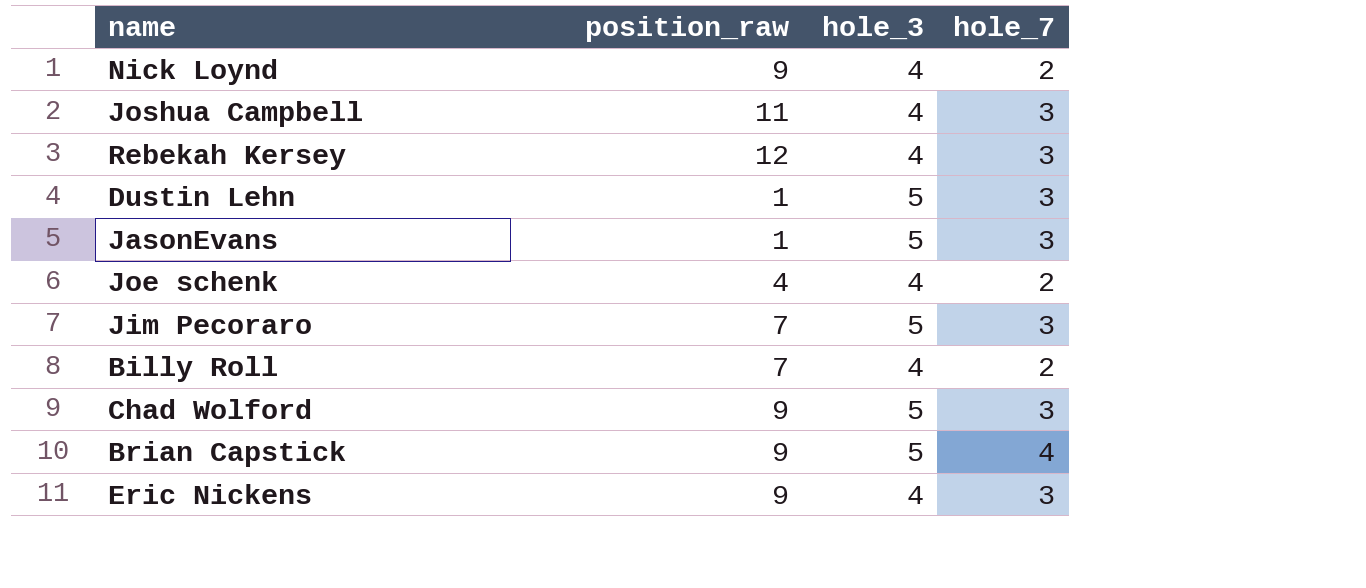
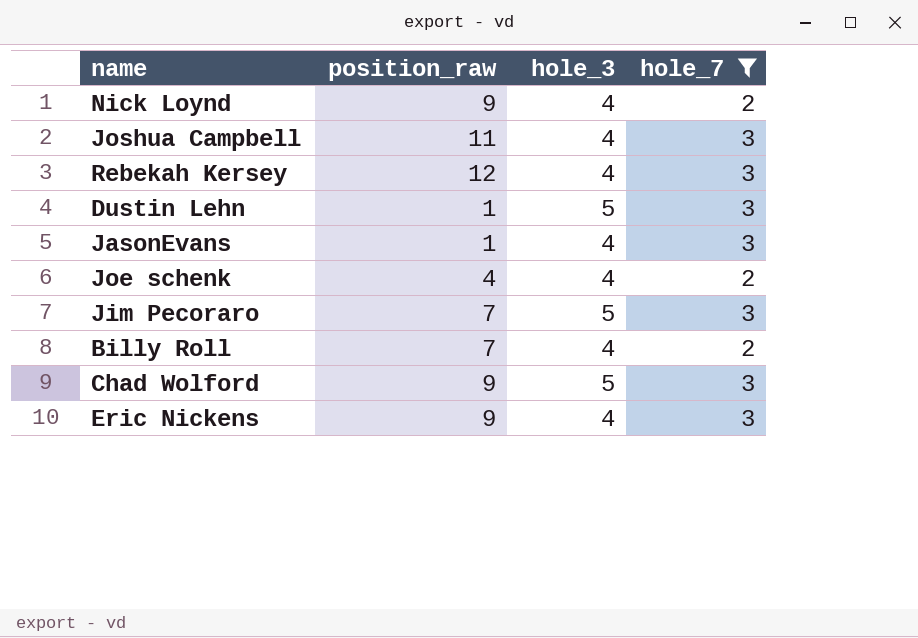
filter: none -> hole_7 != 4
JasonEvans | hole_3: 5 -> 4

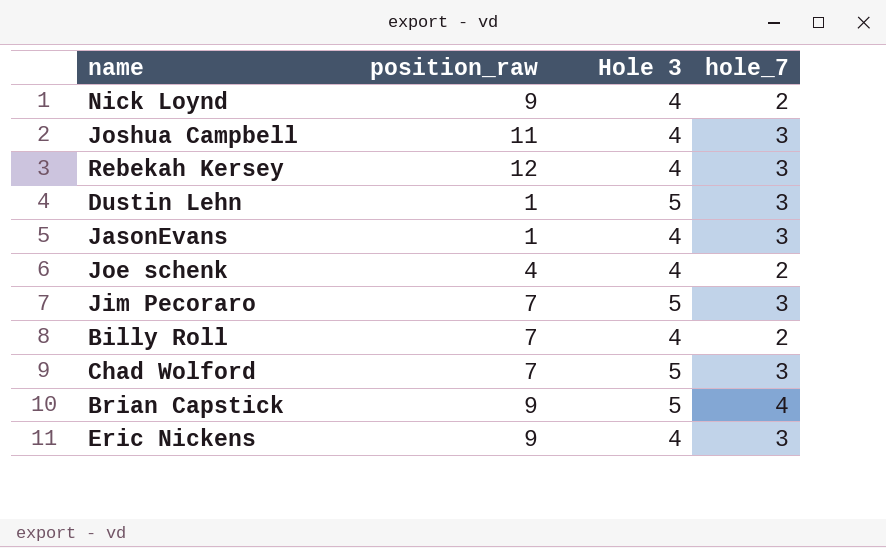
filter: hole_7 != 4 -> none
column name: hole_3 -> Hole 3
Chad Wolford | position_raw: 9 -> 7

